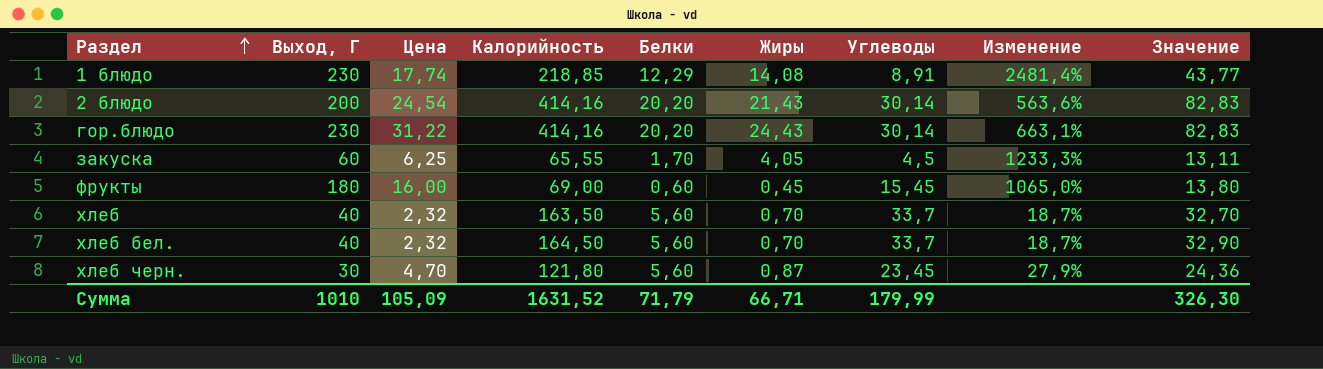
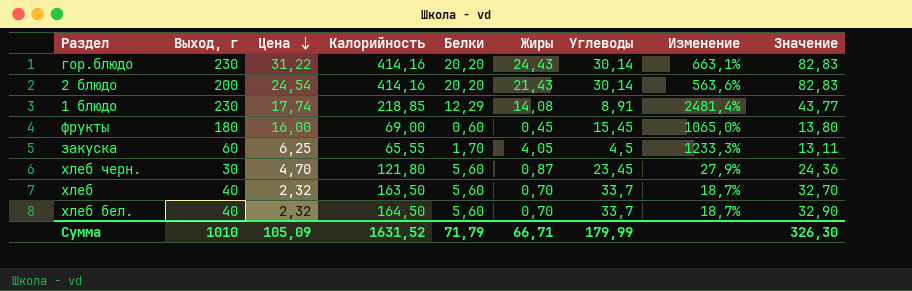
row order: Раздел ascending -> Цена descending
column name: Выход, Г -> Выход, г

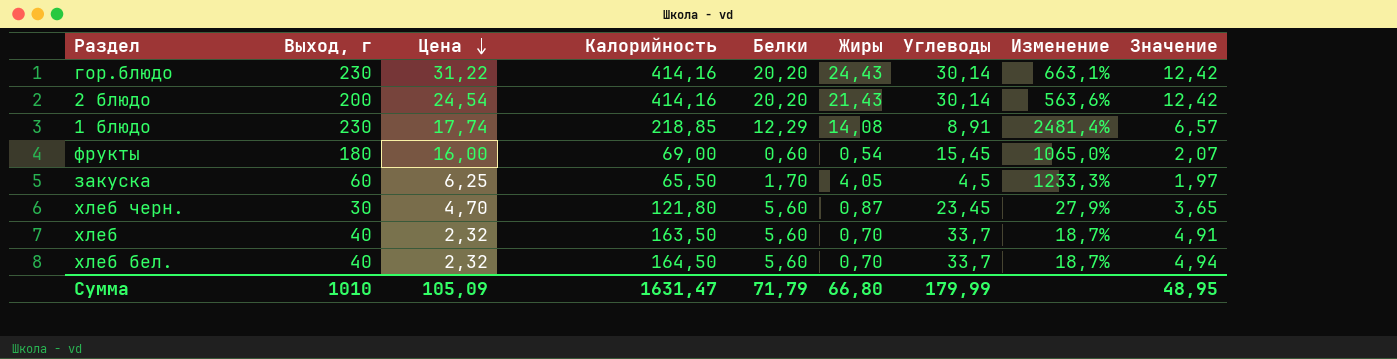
column Значение | formula: [Калорийность] * 0,2 -> [Калорийность] * 0,03
фрукты | Жиры: 0,45 -> 0,54
закуска | Калорийность: 65,55 -> 65,50
Сумма | Калорийность: 1631,52 -> 1631,47
Сумма | Жиры: 66,71 -> 66,80
Сумма | Значение: 326,30 -> 48,95

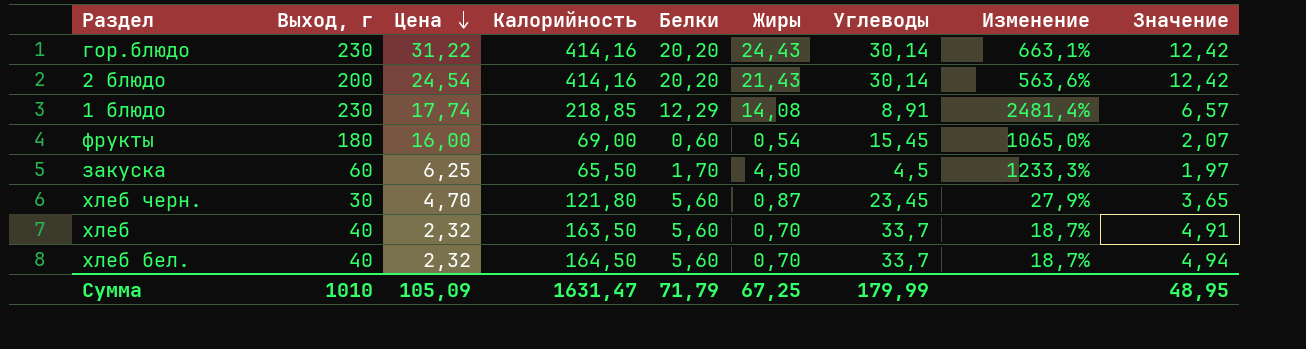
закуска | Жиры: 4,05 -> 4,50
Сумма | Жиры: 66,80 -> 67,25

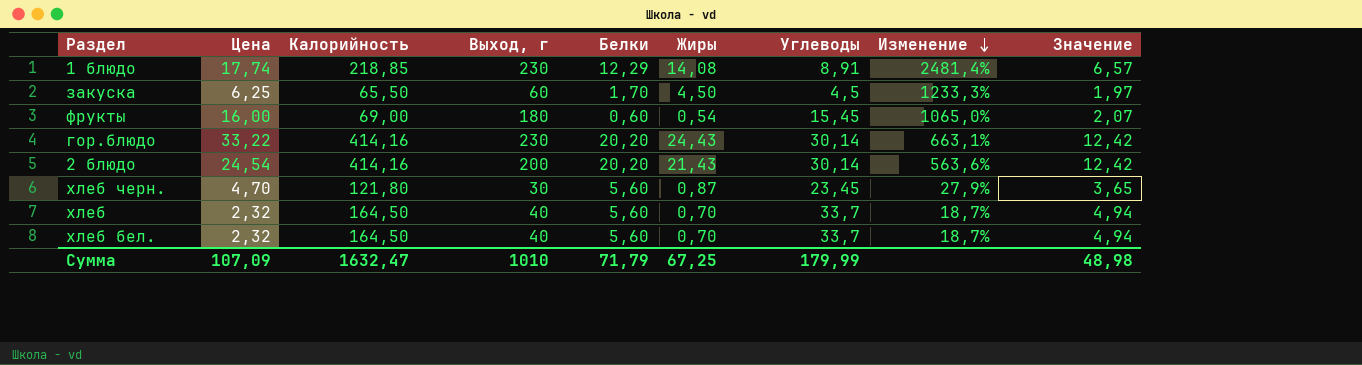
row order: Цена descending -> Изменение descending
column Выход, г | position: 2 -> 4
гор.блюдо | Цена: 31,22 -> 33,22
хлеб | Калорийность: 163,50 -> 164,50
хлеб | Значение: 4,91 -> 4,94
Сумма | Цена: 105,09 -> 107,09
Сумма | Калорийность: 1631,47 -> 1632,47
Сумма | Значение: 48,95 -> 48,98

